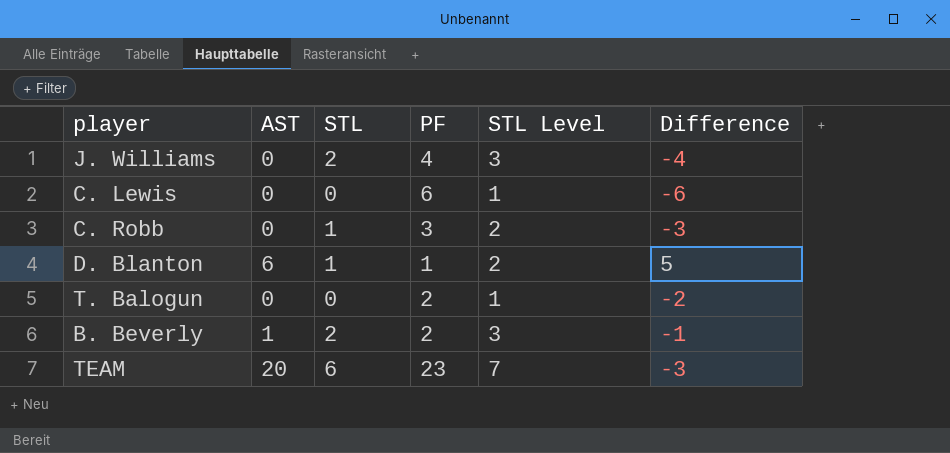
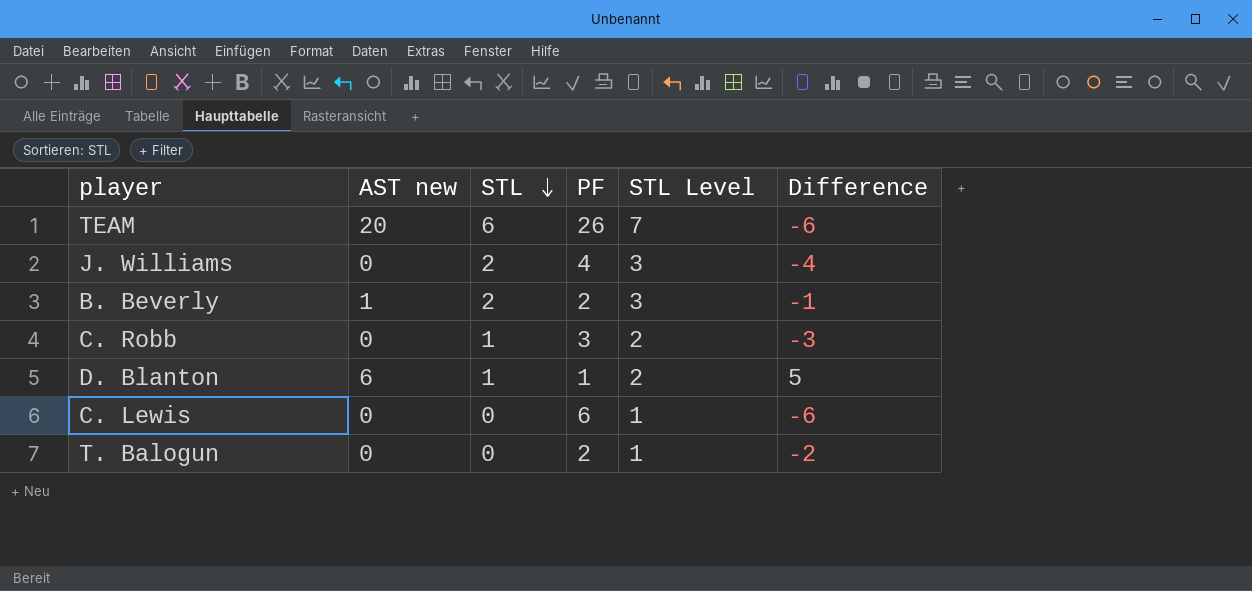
row order: none -> STL descending
column name: AST -> AST new
TEAM | PF: 23 -> 26
TEAM | Difference: -3 -> -6

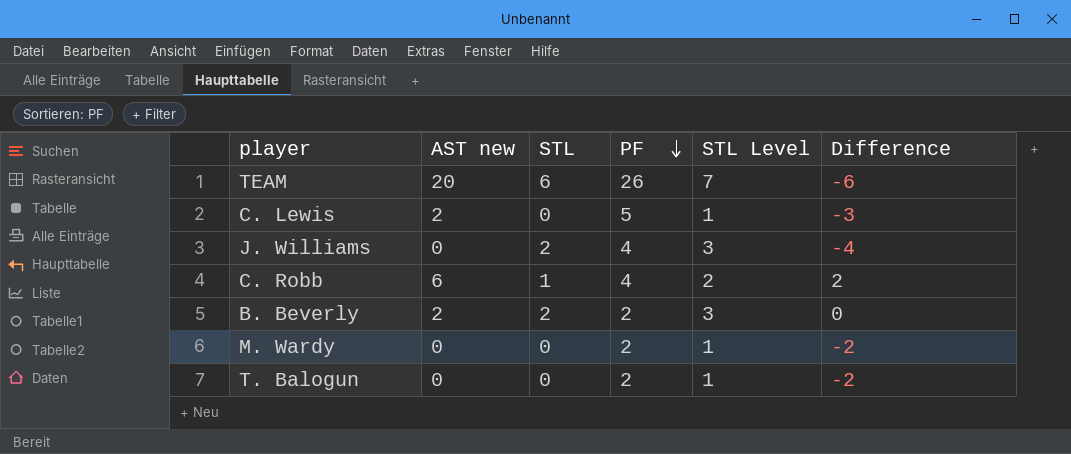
row order: STL descending -> PF descending
row D. Blanton: 6 | 1 | 1 | 2 | 5 -> none
C. Lewis | AST new: 0 -> 2
C. Lewis | PF: 6 -> 5
C. Lewis | Difference: -6 -> -3
C. Robb | AST new: 0 -> 6
C. Robb | PF: 3 -> 4
C. Robb | Difference: -3 -> 2
B. Beverly | AST new: 1 -> 2
B. Beverly | Difference: -1 -> 0
row M. Wardy: none -> 0 | 0 | 2 | 1 | -2

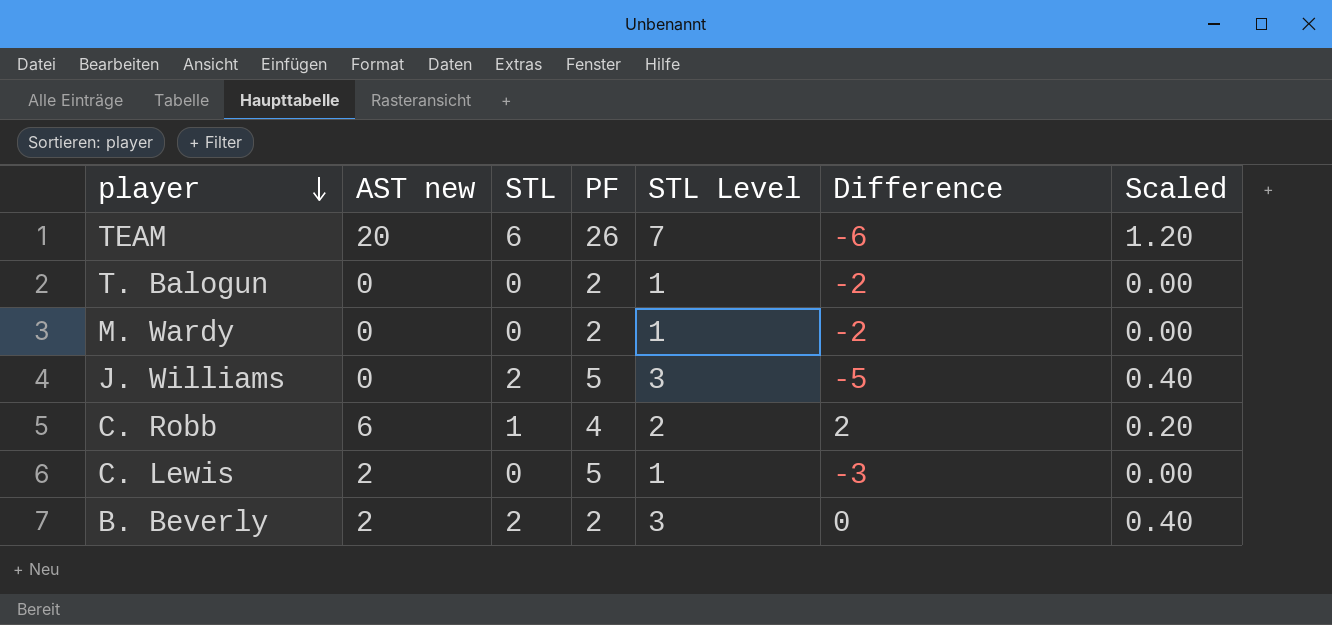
row order: PF descending -> player descending
column Scaled | formula: none -> [STL] * 0.2
J. Williams | PF: 4 -> 5
J. Williams | Difference: -4 -> -5

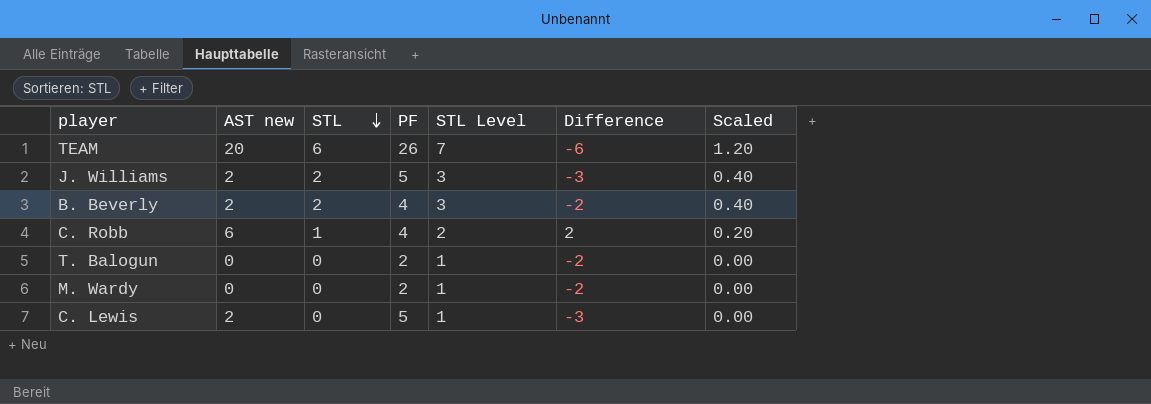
row order: player descending -> STL descending
J. Williams | AST new: 0 -> 2
J. Williams | Difference: -5 -> -3
B. Beverly | PF: 2 -> 4
B. Beverly | Difference: 0 -> -2

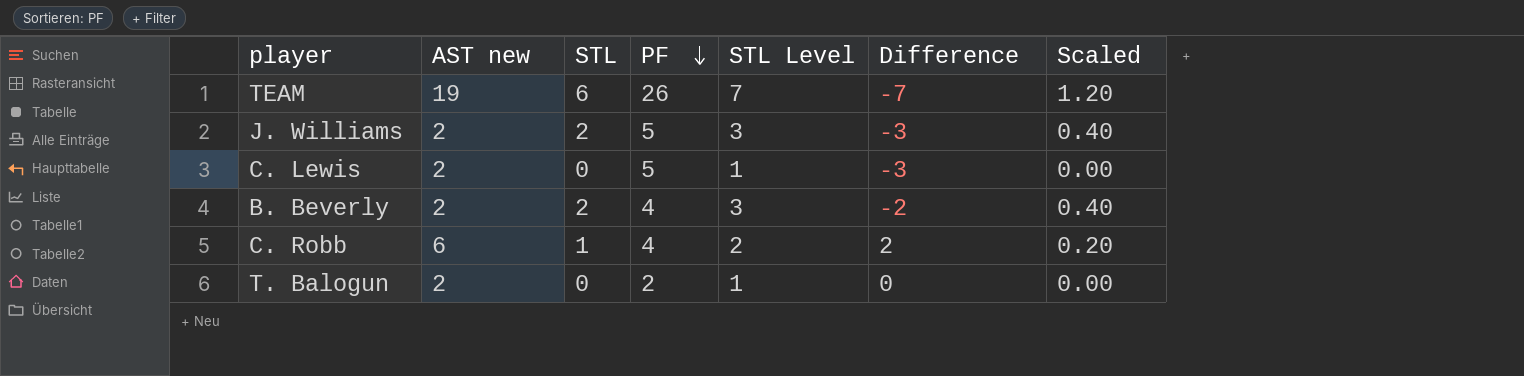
row order: STL descending -> PF descending
row M. Wardy: 0 | 0 | 2 | 1 | -2 | 0.00 -> none
TEAM | AST new: 20 -> 19
TEAM | Difference: -6 -> -7
T. Balogun | AST new: 0 -> 2
T. Balogun | Difference: -2 -> 0

